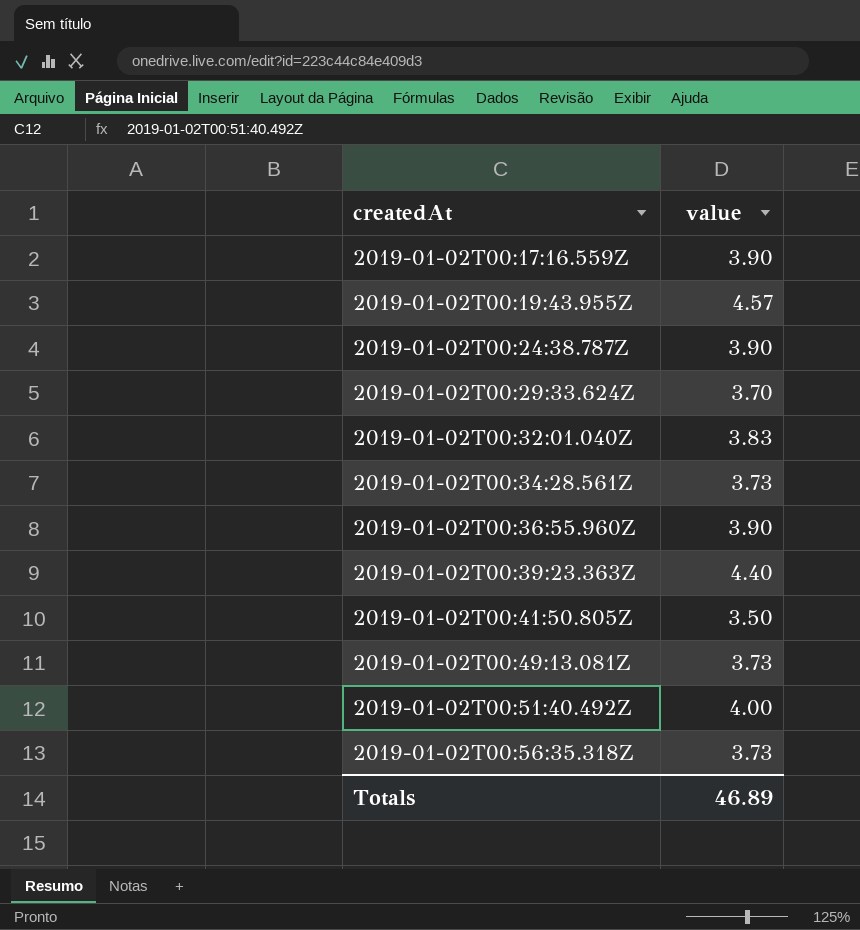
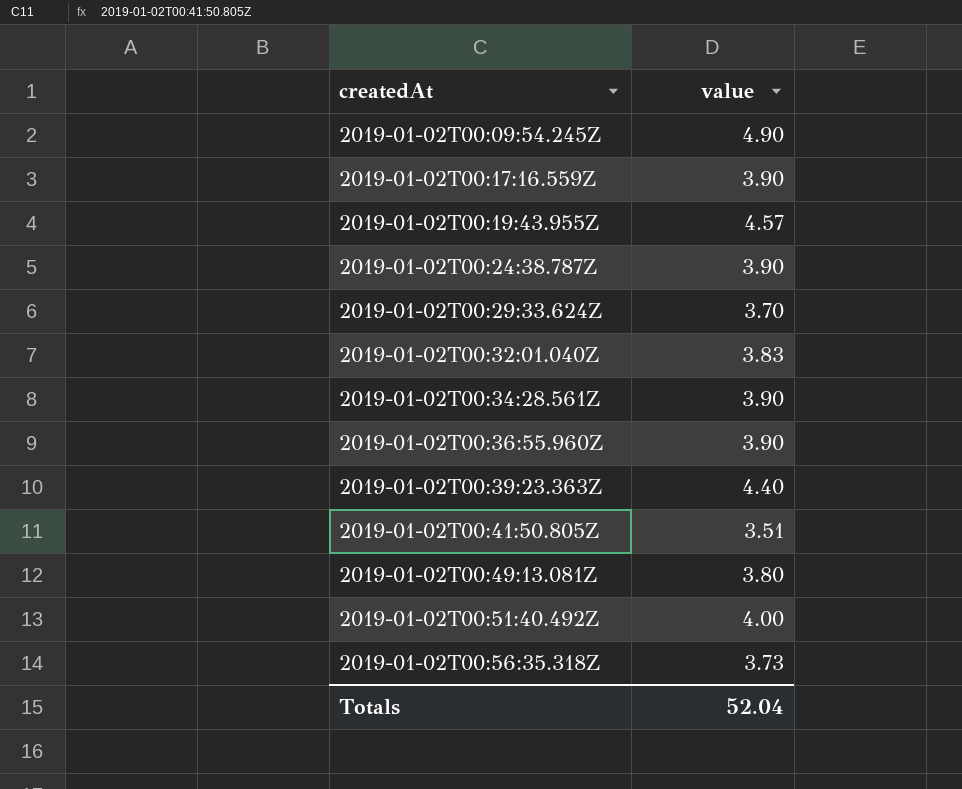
row 2019-01-02T00:09:54.245Z: none -> 4.90
2019-01-02T00:34:28.561Z | value: 3.73 -> 3.90
2019-01-02T00:41:50.805Z | value: 3.50 -> 3.51
2019-01-02T00:49:13.081Z | value: 3.73 -> 3.80
Totals | value: 46.89 -> 52.04

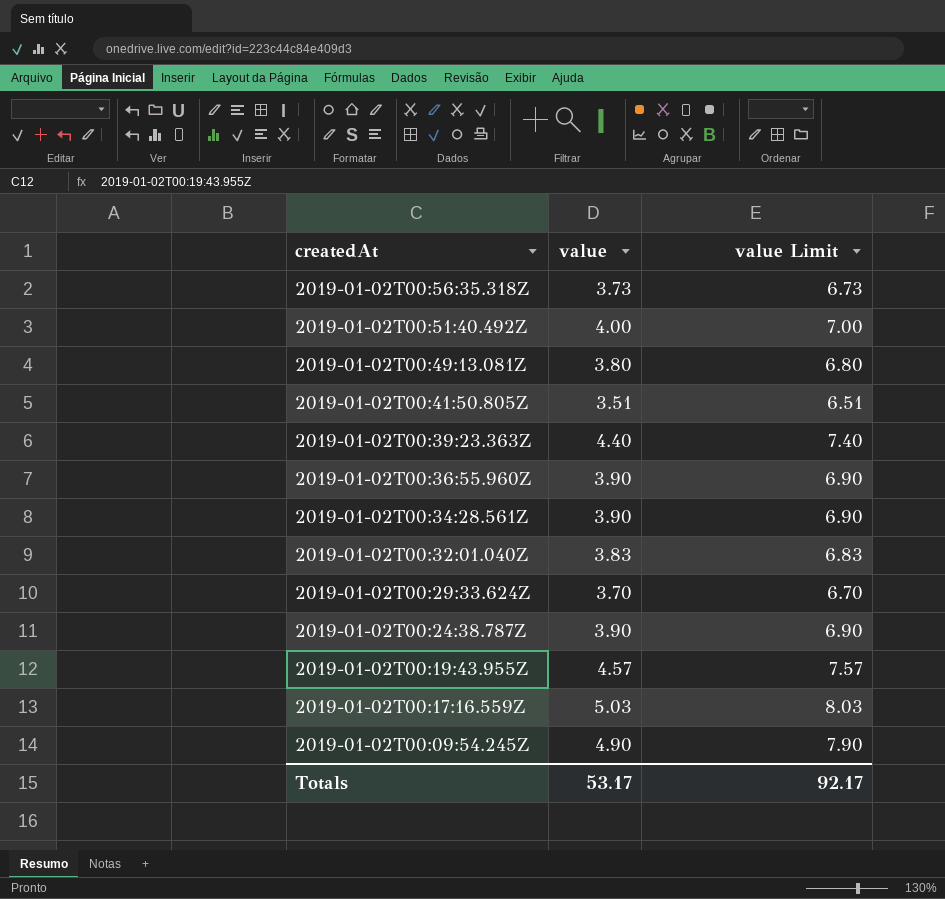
row order: createdAt ascending -> createdAt descending
column value Limit | formula: none -> [value] + 3
2019-01-02T00:17:16.559Z | value: 3.90 -> 5.03
Totals | value: 52.04 -> 53.17

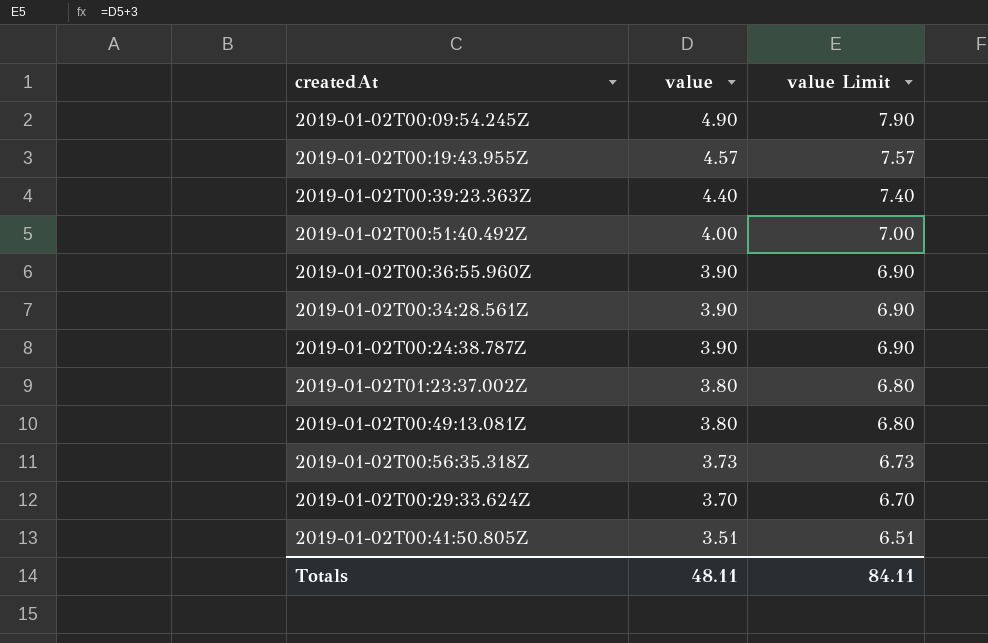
row order: createdAt descending -> value descending
row 2019-01-02T00:32:01.040Z: 3.83 | 6.83 -> none
row 2019-01-02T00:17:16.559Z: 5.03 | 8.03 -> none
row 2019-01-02T01:23:37.002Z: none -> 3.80 | 6.80
Totals | value: 53.17 -> 48.11
Totals | value Limit: 92.17 -> 84.11

